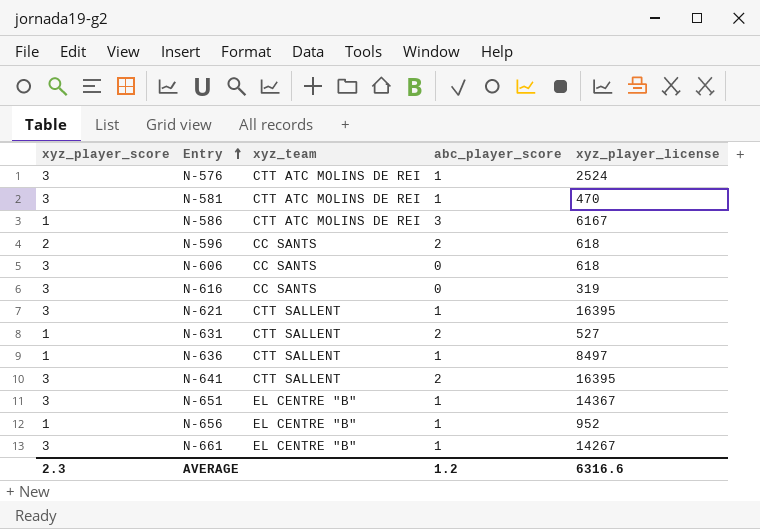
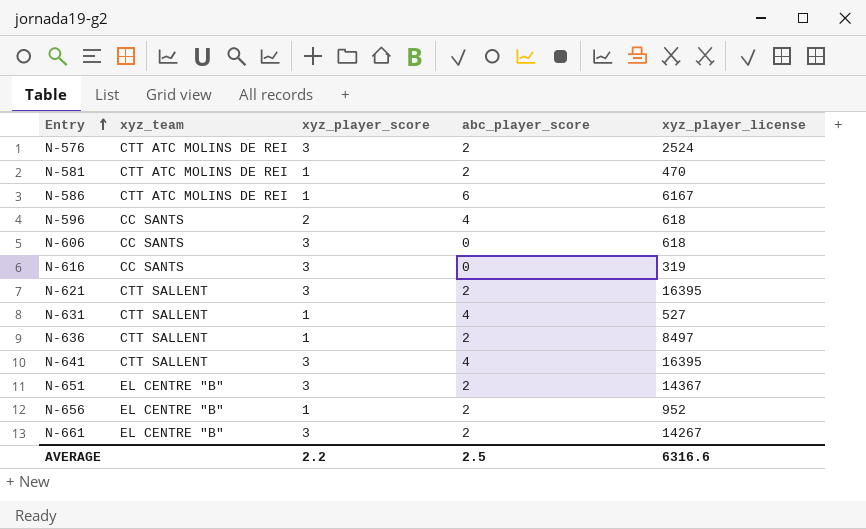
column xyz_player_score | position: 1 -> 3
N-576 | abc_player_score: 1 -> 2
N-581 | xyz_player_score: 3 -> 1
N-581 | abc_player_score: 1 -> 2
N-586 | abc_player_score: 3 -> 6
N-596 | abc_player_score: 2 -> 4
N-621 | abc_player_score: 1 -> 2
N-631 | abc_player_score: 2 -> 4
N-636 | abc_player_score: 1 -> 2
N-641 | abc_player_score: 2 -> 4
N-651 | abc_player_score: 1 -> 2
N-656 | abc_player_score: 1 -> 2
N-661 | abc_player_score: 1 -> 2
AVERAGE | xyz_player_score: 2.3 -> 2.2
AVERAGE | abc_player_score: 1.2 -> 2.5

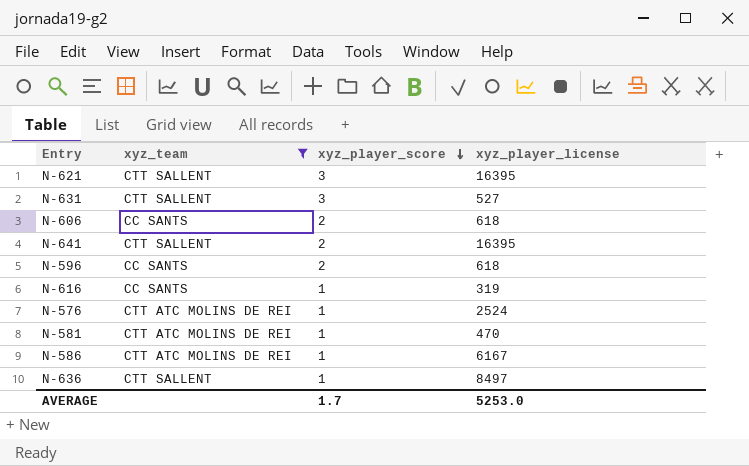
filter: none -> xyz_team != EL CENTRE "B"
row order: Entry ascending -> xyz_player_score descending
column abc_player_score | position: 4 -> none
N-631 | xyz_player_score: 1 -> 3
N-606 | xyz_player_score: 3 -> 2
N-641 | xyz_player_score: 3 -> 2
N-616 | xyz_player_score: 3 -> 1
N-576 | xyz_player_score: 3 -> 1
AVERAGE | xyz_player_score: 2.2 -> 1.7
AVERAGE | xyz_player_license: 6316.6 -> 5253.0

